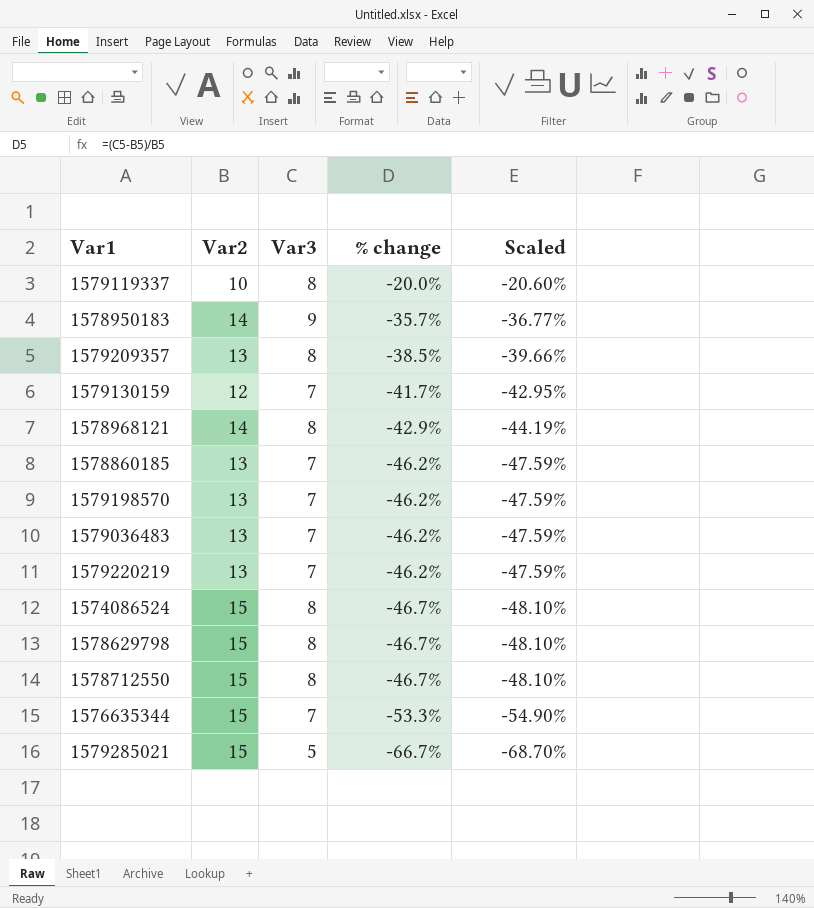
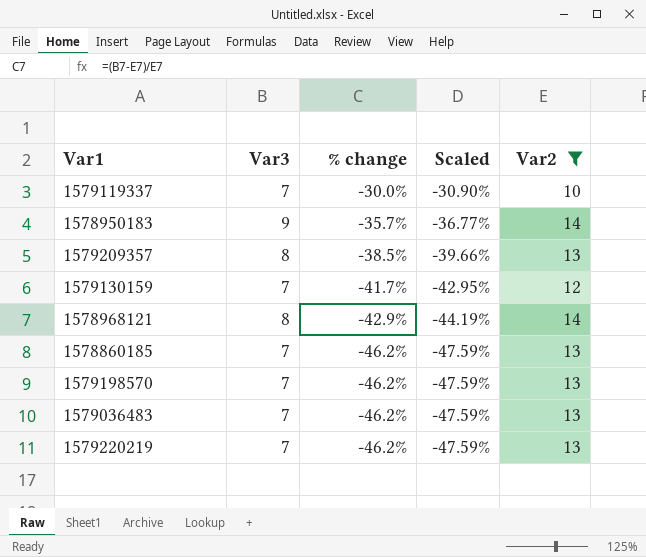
filter: none -> Var2 != 15
column Var2 | position: 2 -> 5
1579119337 | Var3: 8 -> 7
1579119337 | % change: -20.0% -> -30.0%
1579119337 | Scaled: -20.60% -> -30.90%

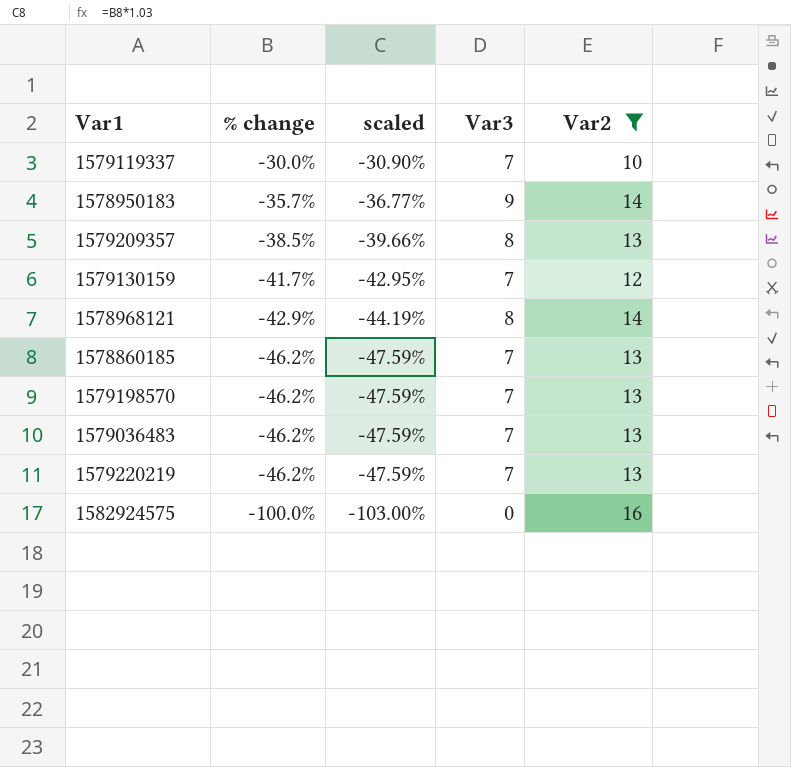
column name: Scaled -> scaled
column Var3 | position: 2 -> 4
row 1582924575: none -> -100.0% | -103.00% | 0 | 16

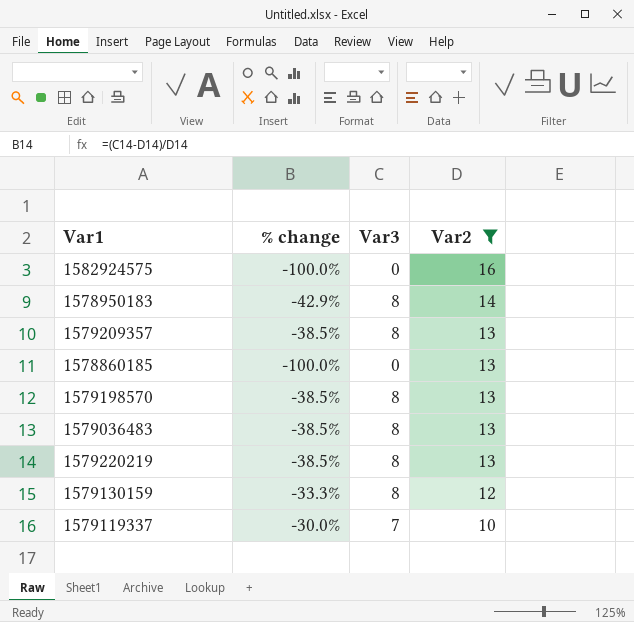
row order: % change descending -> Var2 descending
column scaled | formula: [% change] * 1.03 -> none
row 1578968121: -42.9% | -44.19% | 8 | 14 -> none
1578950183 | % change: -35.7% -> -42.9%
1578950183 | Var3: 9 -> 8
1578860185 | % change: -46.2% -> -100.0%
1578860185 | Var3: 7 -> 0
1579198570 | % change: -46.2% -> -38.5%
1579198570 | Var3: 7 -> 8
1579036483 | % change: -46.2% -> -38.5%
1579036483 | Var3: 7 -> 8
1579220219 | % change: -46.2% -> -38.5%
1579220219 | Var3: 7 -> 8
1579130159 | % change: -41.7% -> -33.3%
1579130159 | Var3: 7 -> 8

